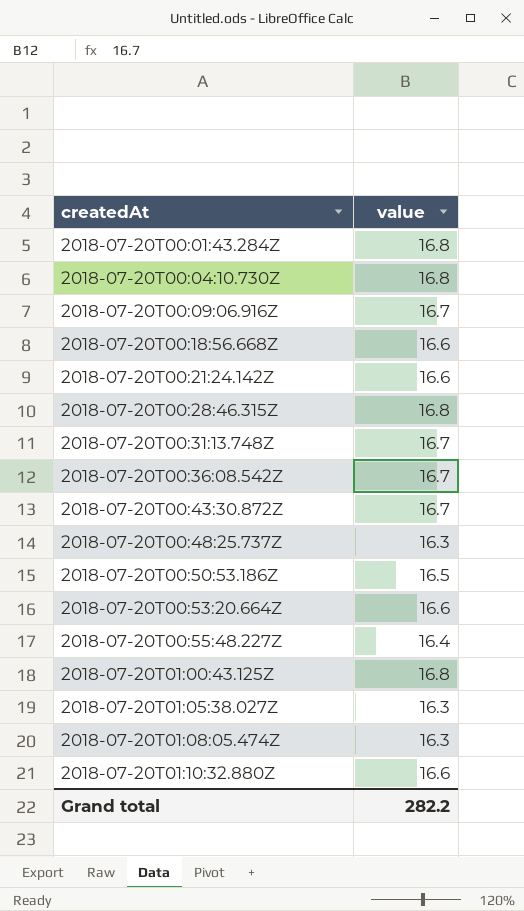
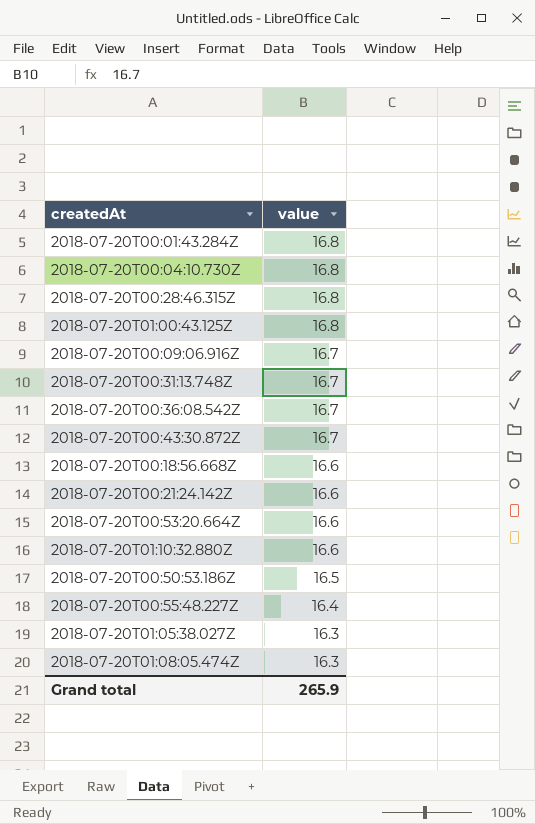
row order: createdAt ascending -> value descending
row 2018-07-20T00:48:25.737Z: 16.3 -> none
Grand total | value: 282.2 -> 265.9

